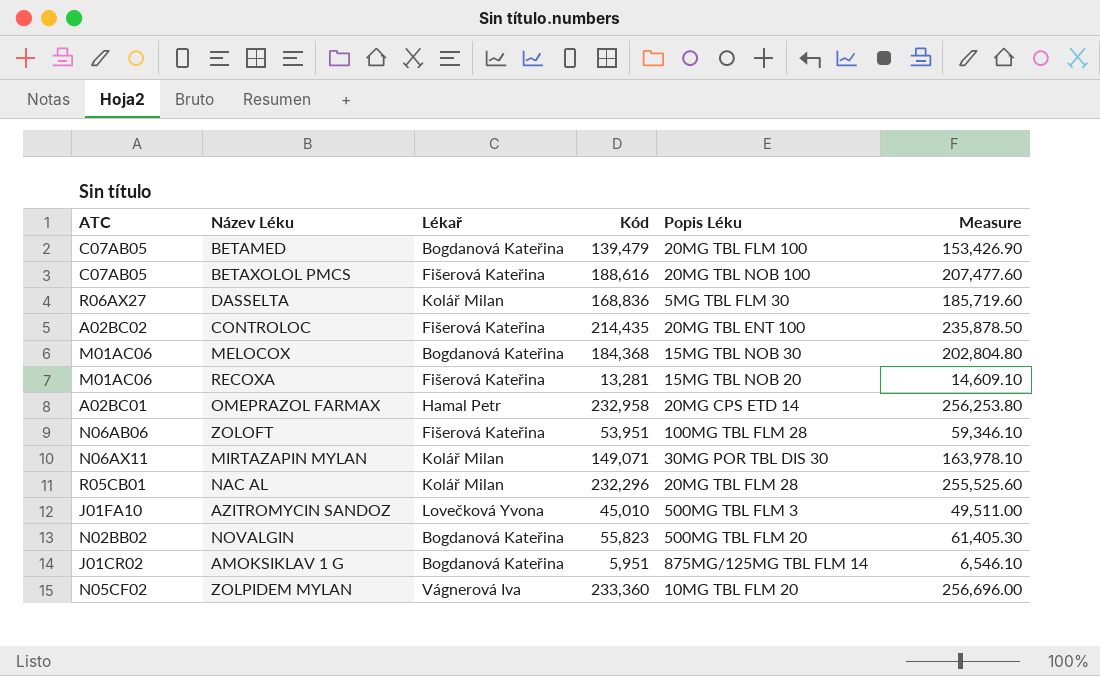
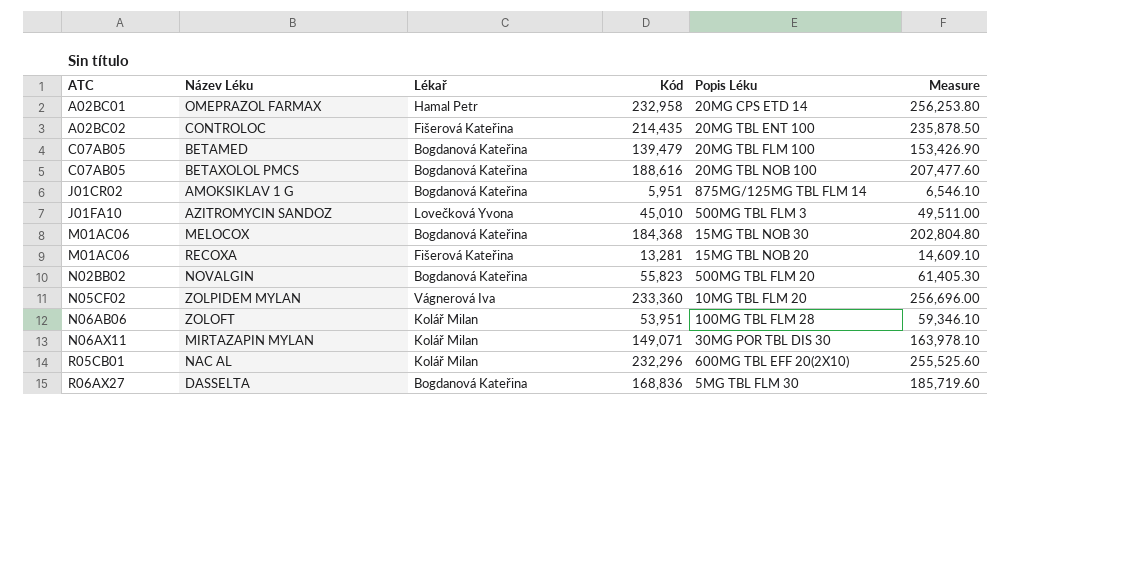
row order: none -> ATC ascending
BETAXOLOL PMCS | Lékař: Fišerová Kateřina -> Bogdanová Kateřina
ZOLOFT | Lékař: Fišerová Kateřina -> Kolář Milan
NAC AL | Popis Léku: 20MG TBL FLM 28 -> 600MG TBL EFF 20(2X10)
DASSELTA | Lékař: Kolář Milan -> Bogdanová Kateřina

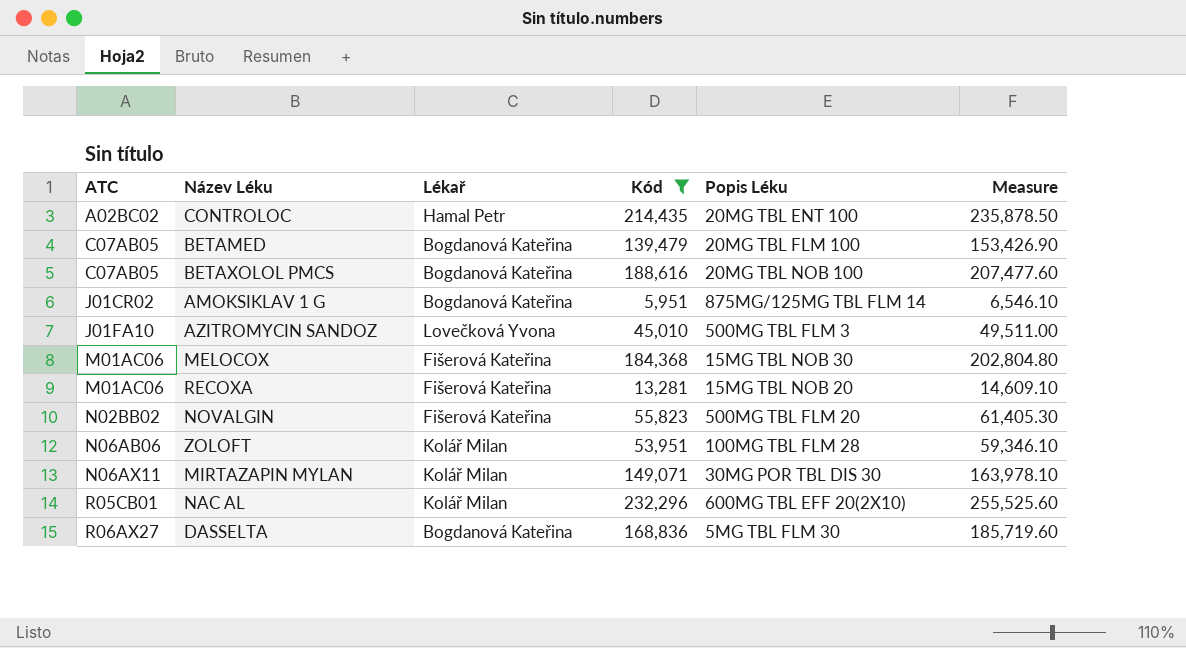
filter: none -> Kód <= 232,296
CONTROLOC | Lékař: Fišerová Kateřina -> Hamal Petr
MELOCOX | Lékař: Bogdanová Kateřina -> Fišerová Kateřina
NOVALGIN | Lékař: Bogdanová Kateřina -> Fišerová Kateřina

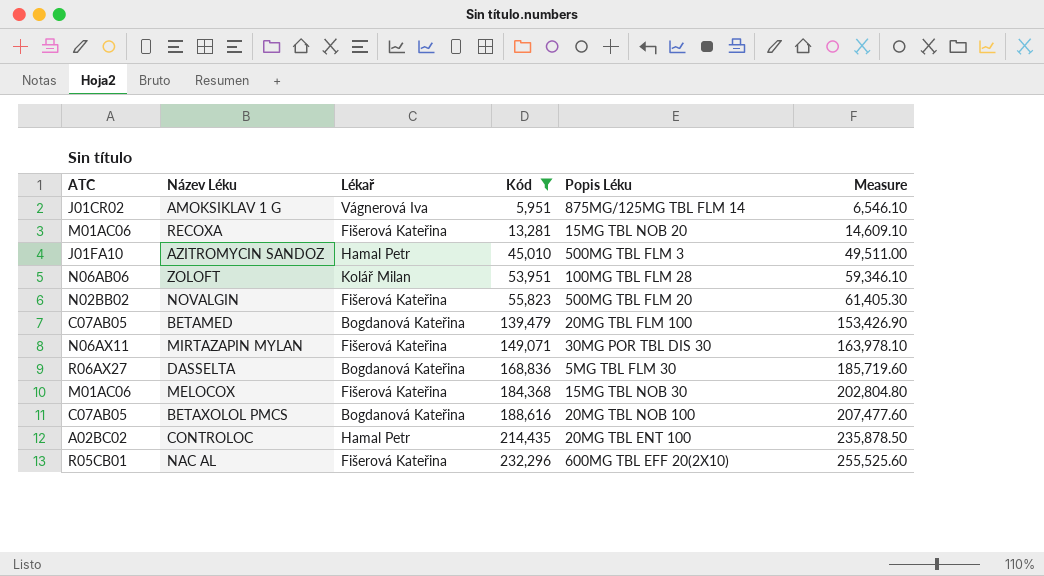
row order: ATC ascending -> Kód ascending
AMOKSIKLAV 1 G | Lékař: Bogdanová Kateřina -> Vágnerová Iva
AZITROMYCIN SANDOZ | Lékař: Lovečková Yvona -> Hamal Petr
MIRTAZAPIN MYLAN | Lékař: Kolář Milan -> Fišerová Kateřina
NAC AL | Lékař: Kolář Milan -> Fišerová Kateřina

